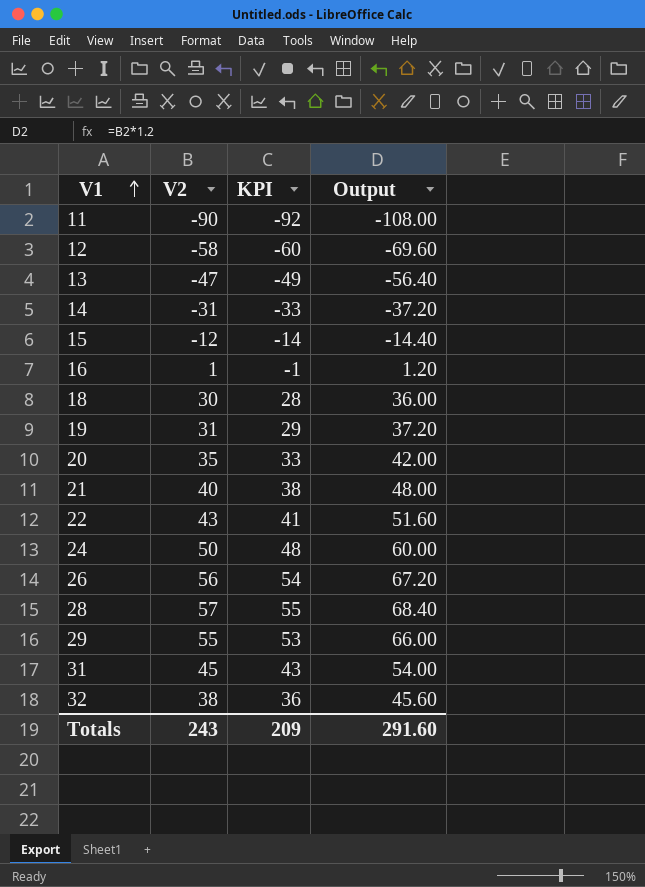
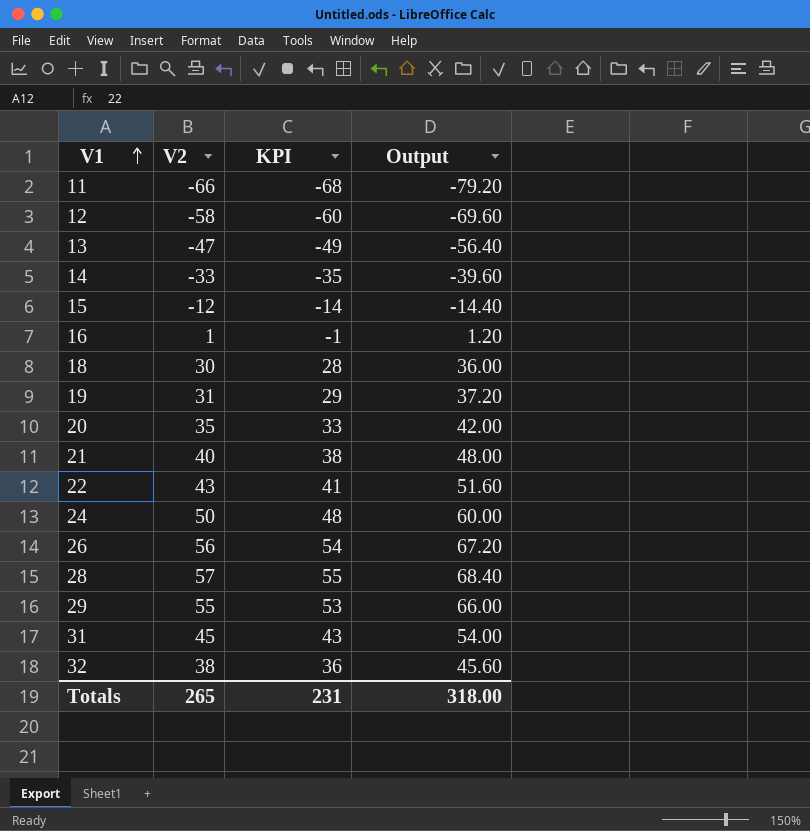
11 | V2: -90 -> -66
11 | KPI: -92 -> -68
11 | Output: -108.00 -> -79.20
14 | V2: -31 -> -33
14 | KPI: -33 -> -35
14 | Output: -37.20 -> -39.60
Totals | V2: 243 -> 265
Totals | KPI: 209 -> 231
Totals | Output: 291.60 -> 318.00

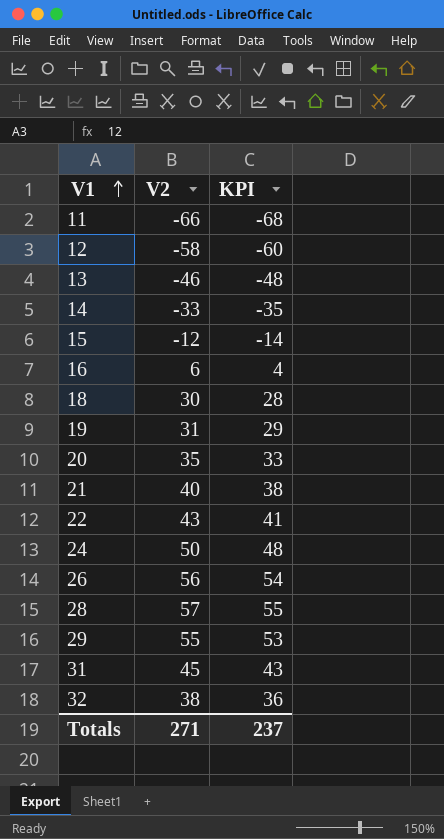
column Output | formula: [V2] * 1.2 -> none
13 | V2: -47 -> -46
13 | KPI: -49 -> -48
16 | V2: 1 -> 6
16 | KPI: -1 -> 4
Totals | V2: 265 -> 271
Totals | KPI: 231 -> 237

